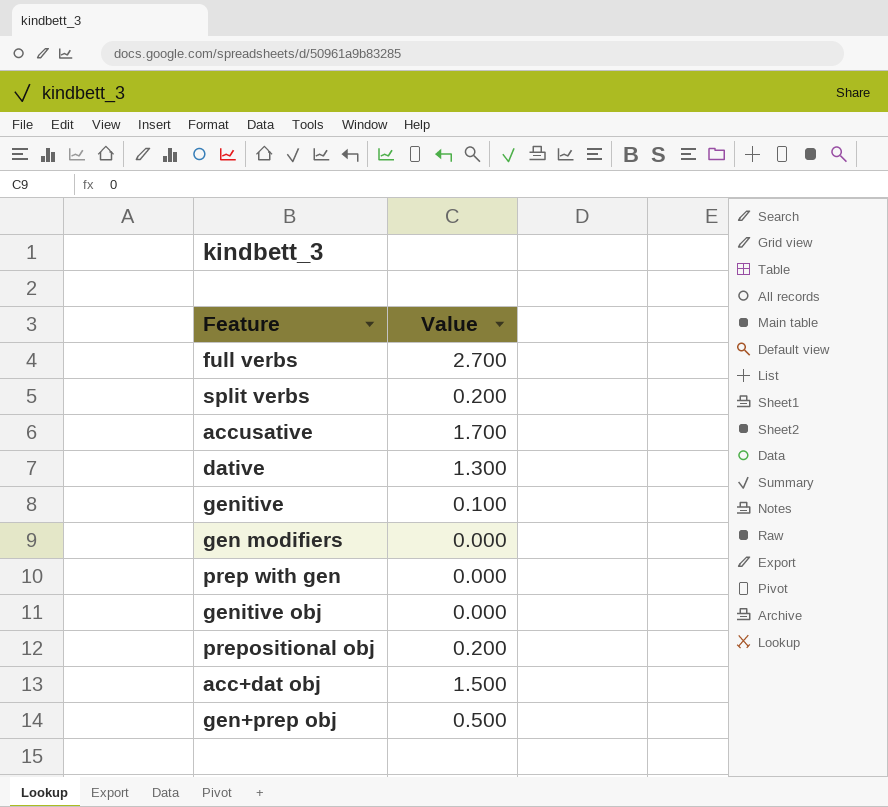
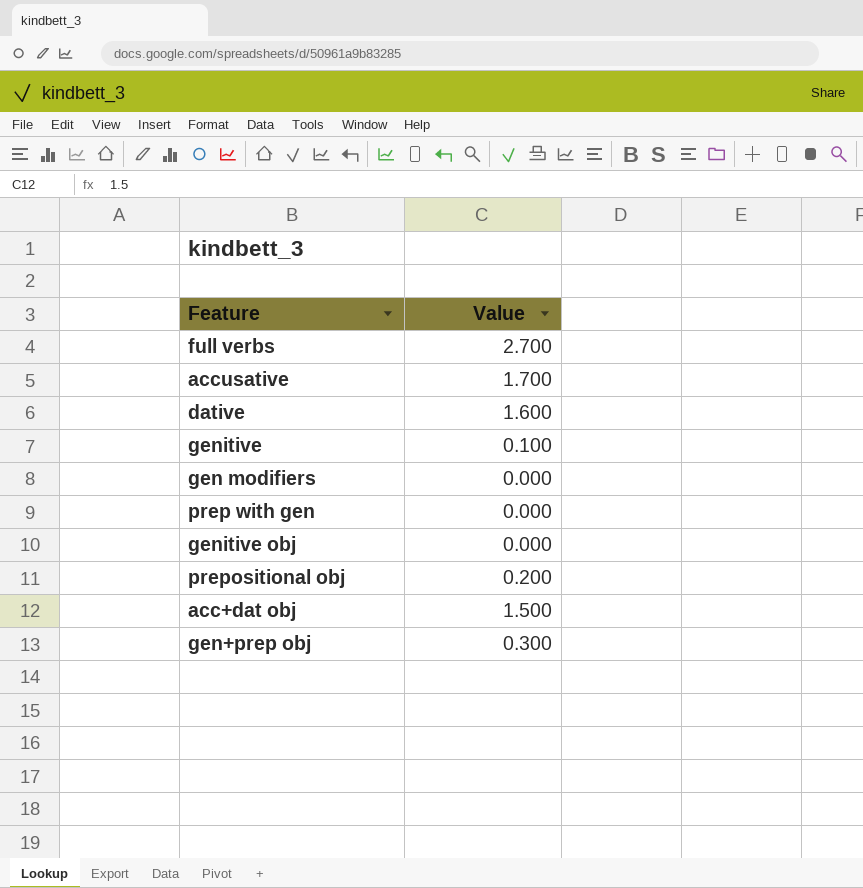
row split verbs: 0.200 -> none
dative | Value: 1.300 -> 1.600
gen+prep obj | Value: 0.500 -> 0.300

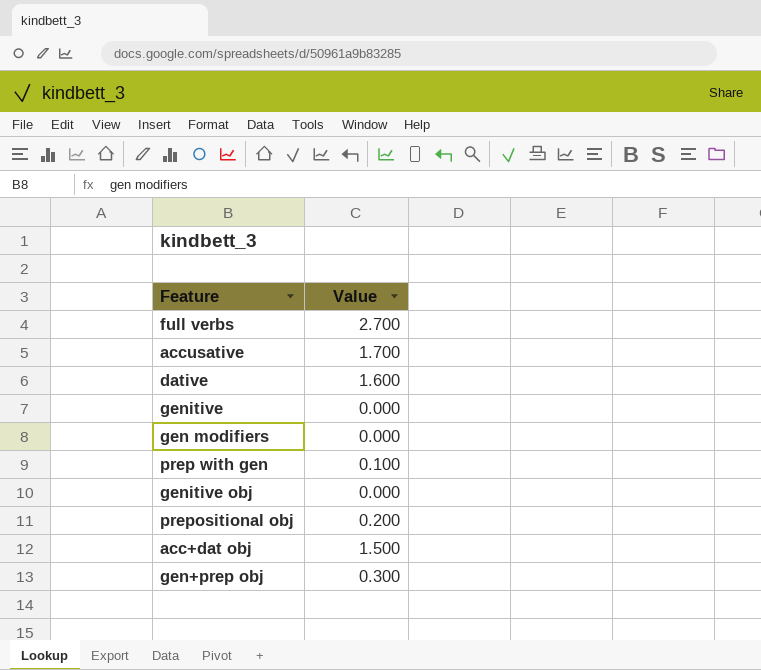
genitive | Value: 0.100 -> 0.000
prep with gen | Value: 0.000 -> 0.100

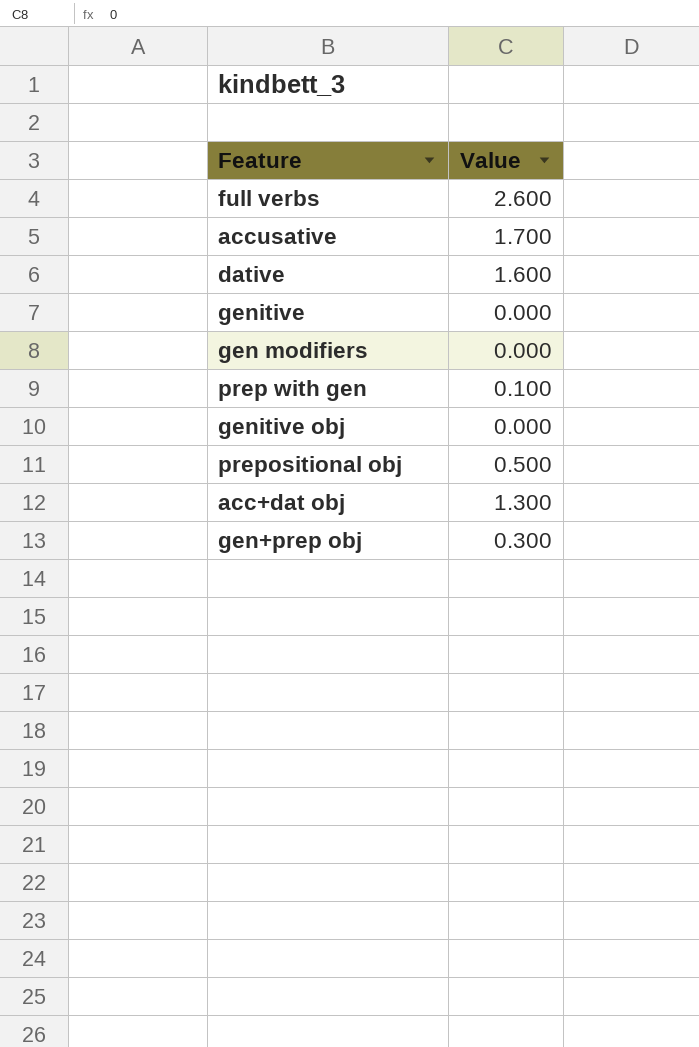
full verbs | Value: 2.700 -> 2.600
prepositional obj | Value: 0.200 -> 0.500
acc+dat obj | Value: 1.500 -> 1.300

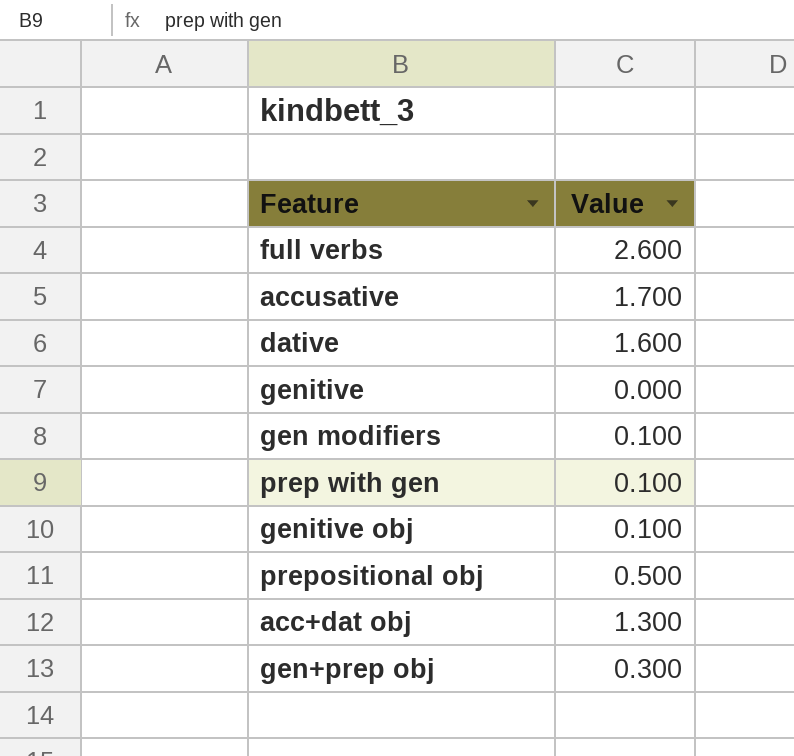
gen modifiers | Value: 0.000 -> 0.100
genitive obj | Value: 0.000 -> 0.100

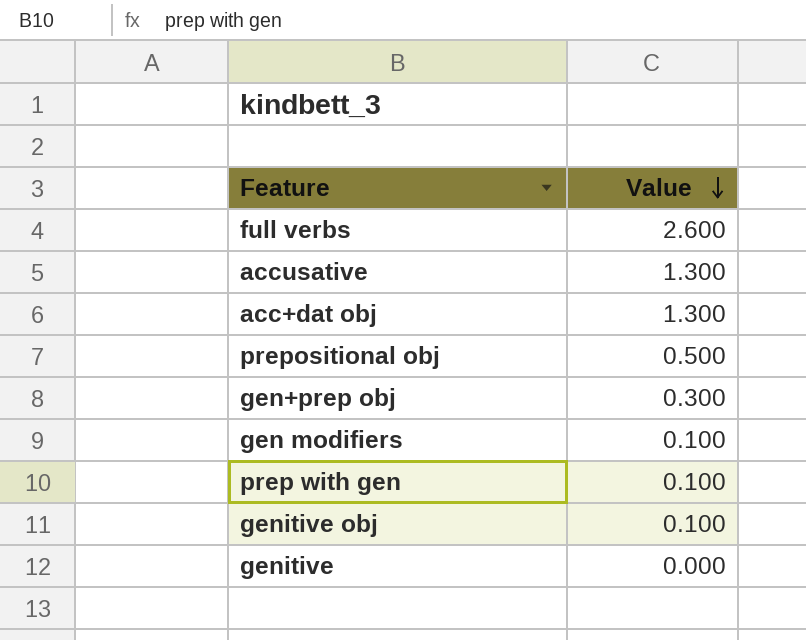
row order: none -> Value descending
row dative: 1.600 -> none
accusative | Value: 1.700 -> 1.300

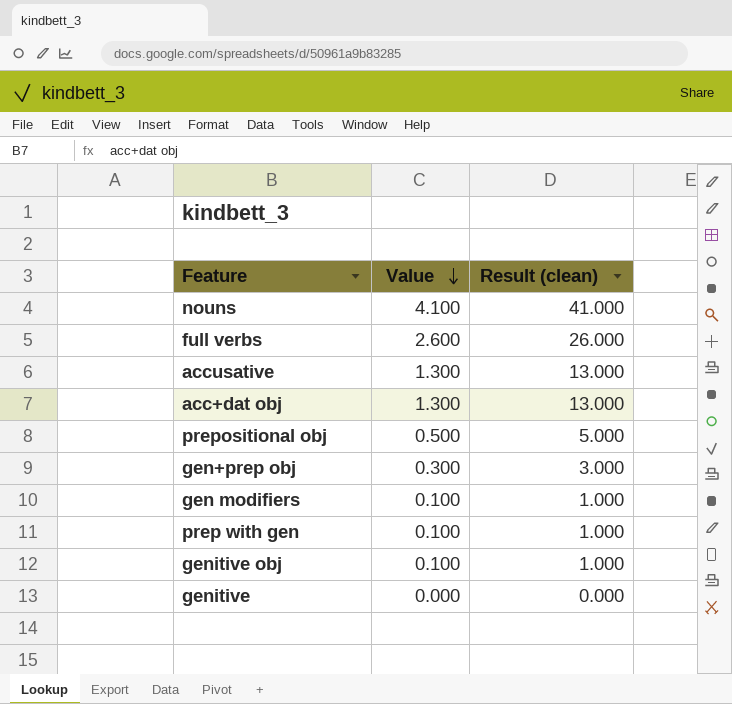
column Result (clean) | formula: none -> [Value] * 10
row nouns: none -> 4.100 | 41.000

